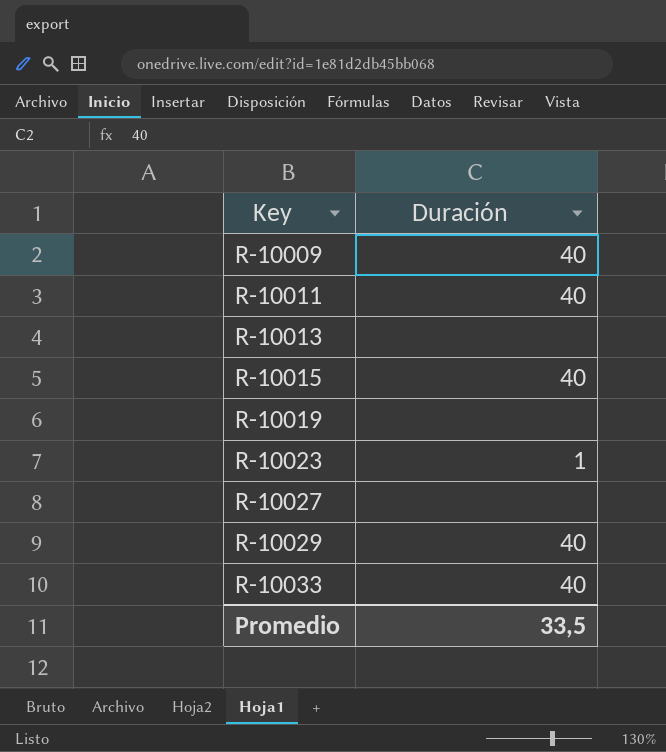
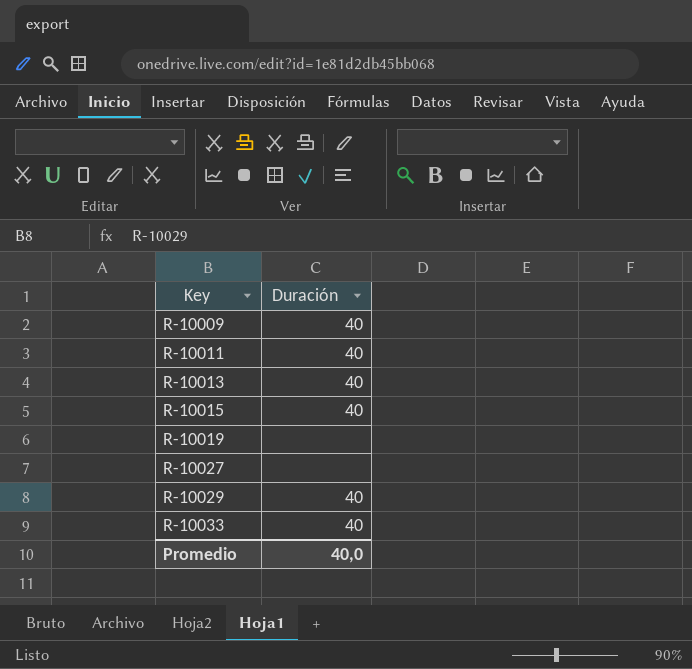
row R-10023: 1 -> none
R-10013 | Duración: none -> 40
Promedio | Duración: 33,5 -> 40,0

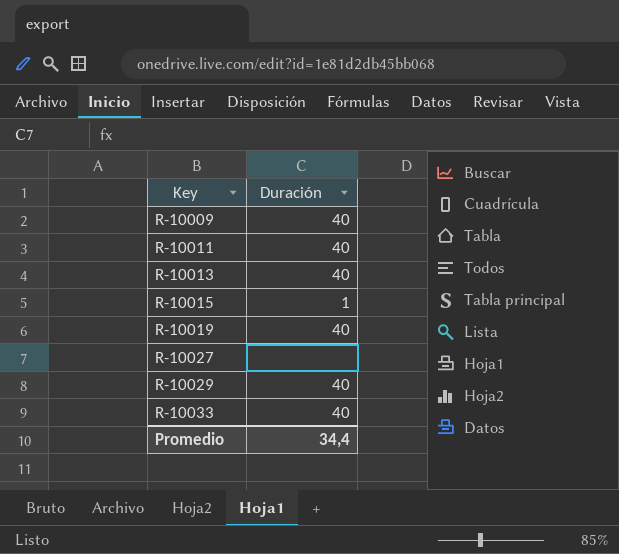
R-10015 | Duración: 40 -> 1
R-10019 | Duración: none -> 40
Promedio | Duración: 40,0 -> 34,4

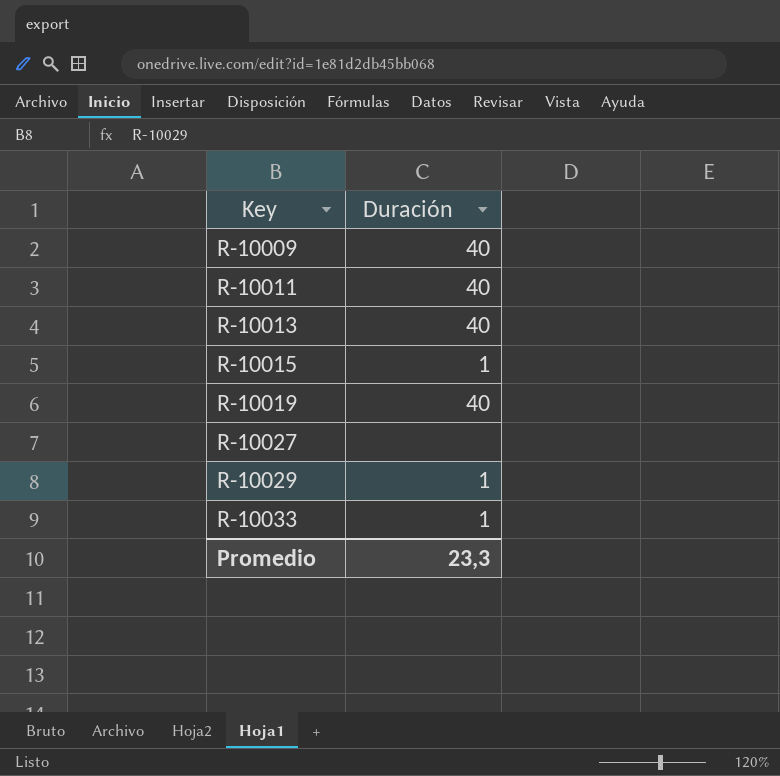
R-10029 | Duración: 40 -> 1
R-10033 | Duración: 40 -> 1
Promedio | Duración: 34,4 -> 23,3

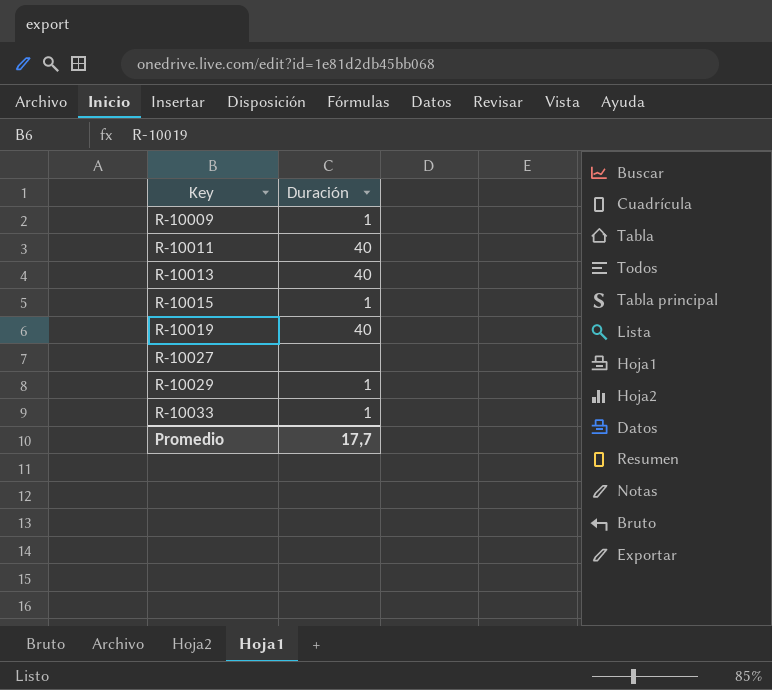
R-10009 | Duración: 40 -> 1
Promedio | Duración: 23,3 -> 17,7

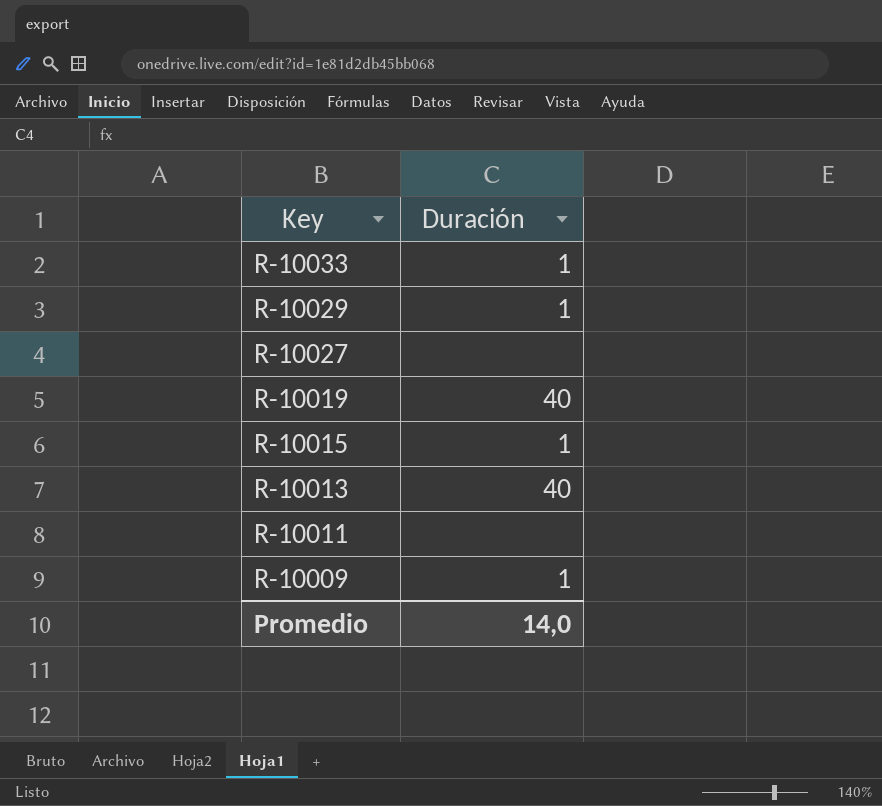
row order: Key ascending -> Key descending
R-10011 | Duración: 40 -> none
Promedio | Duración: 17,7 -> 14,0

